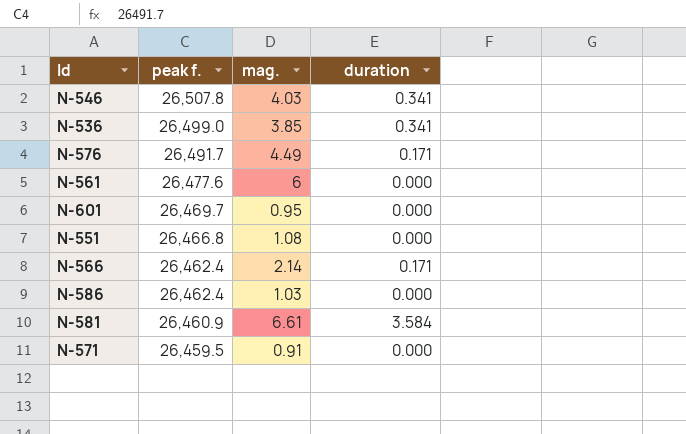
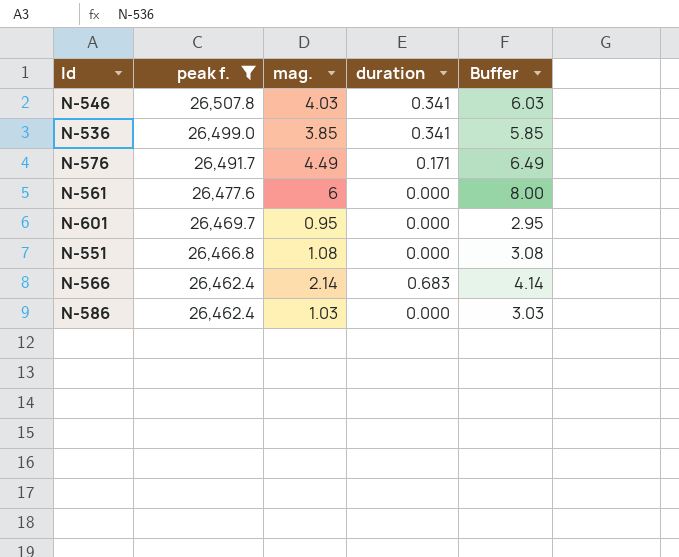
filter: none -> peak f. >= 26,462.4
column Buffer | formula: none -> [mag.] + 2
N-566 | duration: 0.171 -> 0.683

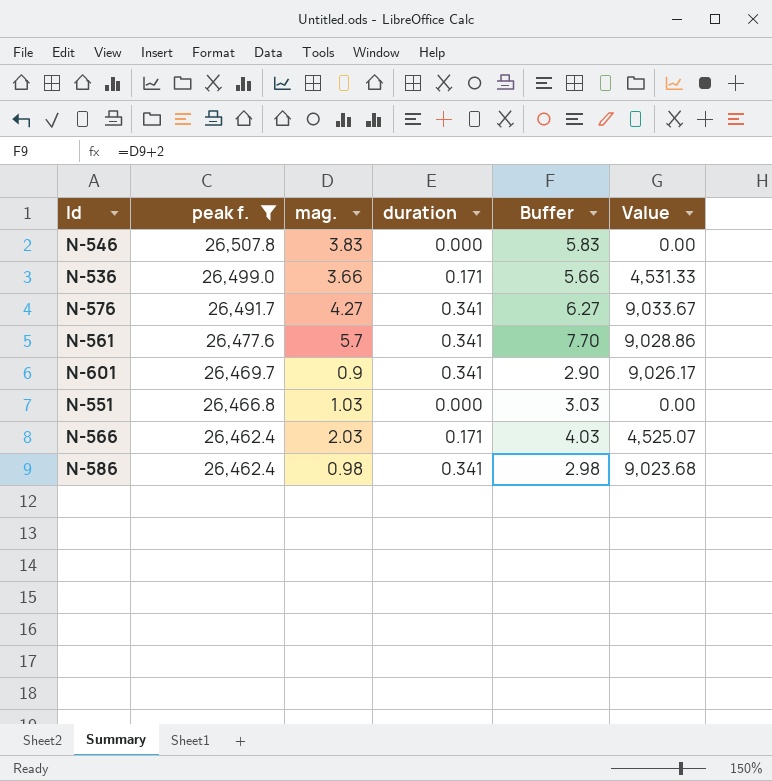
column Value | formula: none -> [peak f.] * [duration]
N-546 | mag.: 4.03 -> 3.83
N-546 | duration: 0.341 -> 0.000
N-546 | Buffer: 6.03 -> 5.83
N-536 | mag.: 3.85 -> 3.66
N-536 | duration: 0.341 -> 0.171
N-536 | Buffer: 5.85 -> 5.66
N-576 | mag.: 4.49 -> 4.27
N-576 | duration: 0.171 -> 0.341
N-576 | Buffer: 6.49 -> 6.27
N-561 | mag.: 6 -> 5.7
N-561 | duration: 0.000 -> 0.341
N-561 | Buffer: 8.00 -> 7.70
N-601 | mag.: 0.95 -> 0.9
N-601 | duration: 0.000 -> 0.341
N-601 | Buffer: 2.95 -> 2.90
N-551 | mag.: 1.08 -> 1.03
N-551 | Buffer: 3.08 -> 3.03
N-566 | mag.: 2.14 -> 2.03
N-566 | duration: 0.683 -> 0.171
N-566 | Buffer: 4.14 -> 4.03
N-586 | mag.: 1.03 -> 0.98
N-586 | duration: 0.000 -> 0.341
N-586 | Buffer: 3.03 -> 2.98

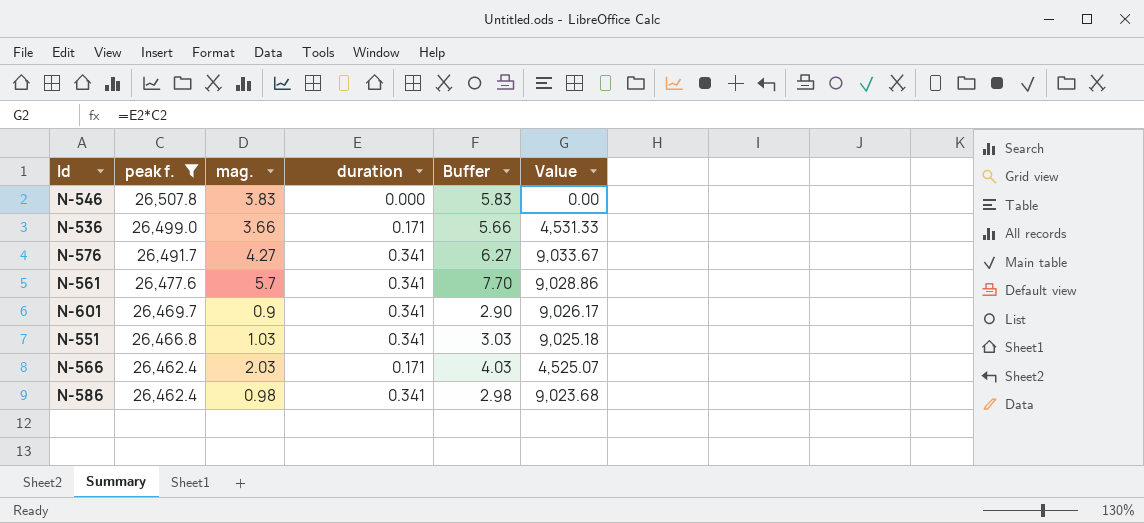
N-551 | duration: 0.000 -> 0.341
N-551 | Value: 0.00 -> 9,025.18

